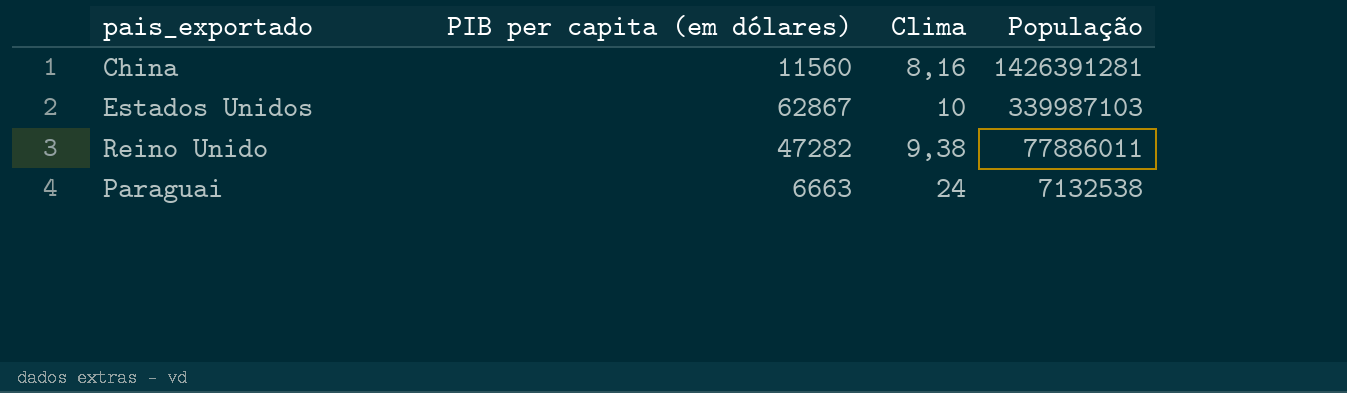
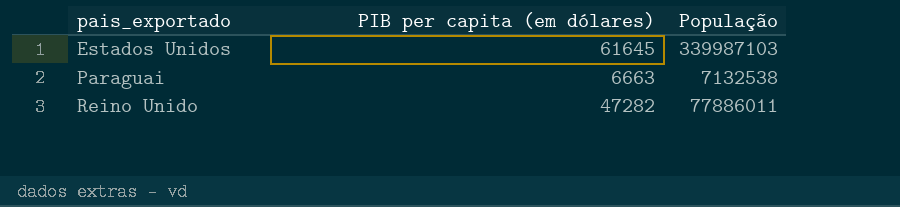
row order: População descending -> pais_exportado ascending
column Clima | position: 3 -> none
row China: 11560 | 8,16 | 1426391281 -> none
Estados Unidos | PIB per capita (em dólares): 62867 -> 61645

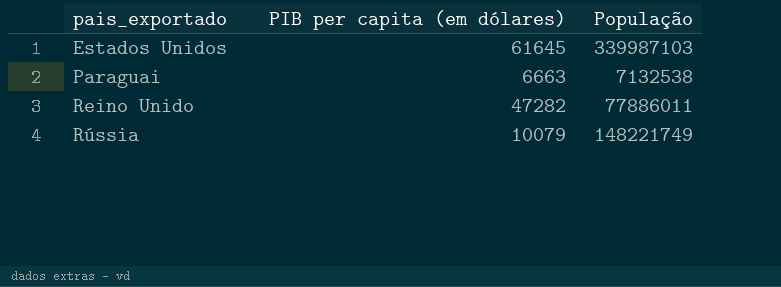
row Rússia: none -> 10079 | 148221749

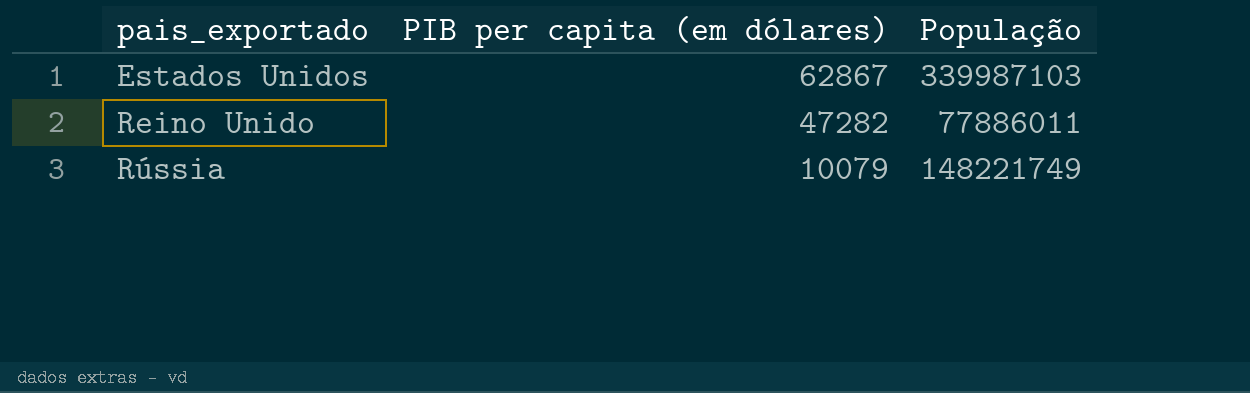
row Paraguai: 6663 | 7132538 -> none
Estados Unidos | PIB per capita (em dólares): 61645 -> 62867

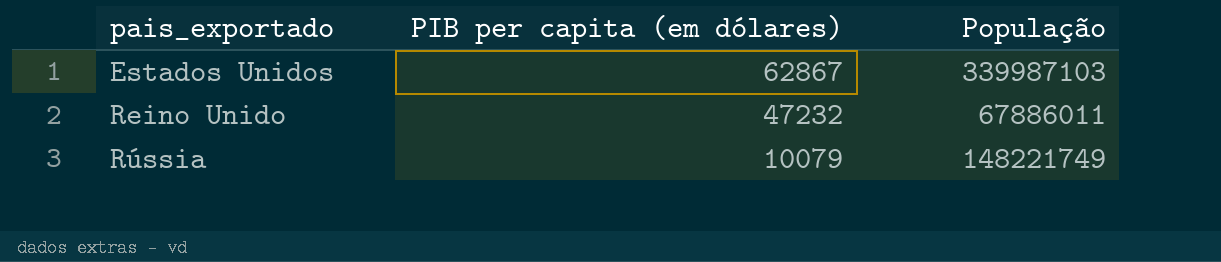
Reino Unido | PIB per capita (em dólares): 47282 -> 47232
Reino Unido | População: 77886011 -> 67886011

